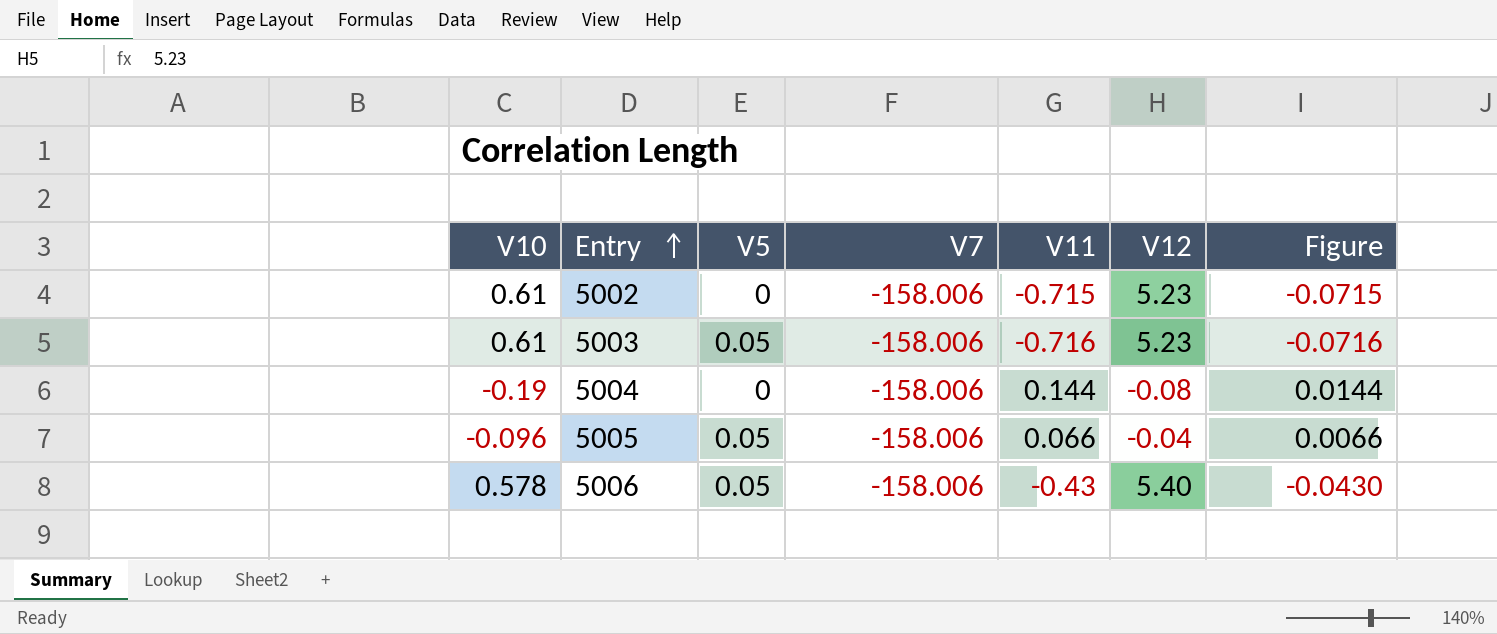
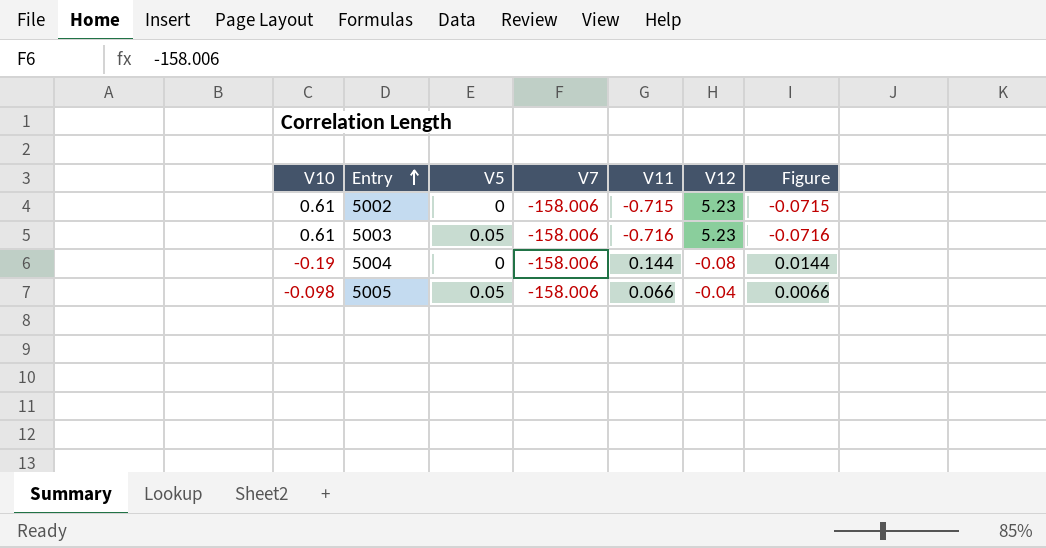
row 5006: 0.578 | 0.05 | -158.006 | -0.43 | 5.40 | -0.0430 -> none
5005 | V10: -0.096 -> -0.098

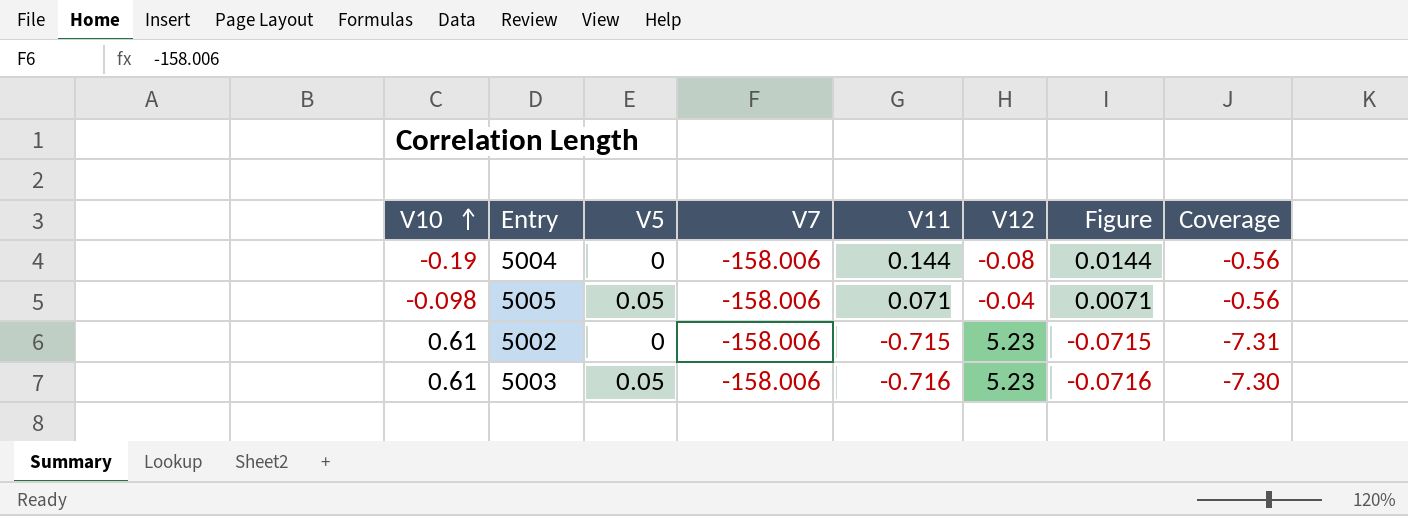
row order: Entry ascending -> V10 ascending
column Coverage | formula: none -> [V12] / [V11]
5005 | V11: 0.066 -> 0.071
5005 | Figure: 0.0066 -> 0.0071

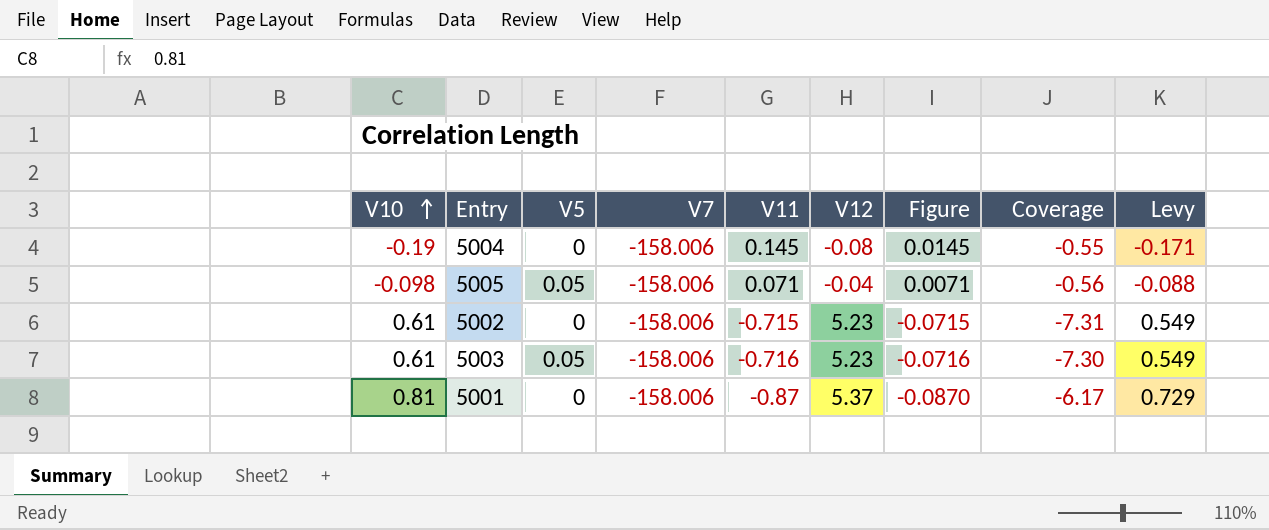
column Levy | formula: none -> [V10] * 0.9
5004 | V11: 0.144 -> 0.145
5004 | Figure: 0.0144 -> 0.0145
5004 | Coverage: -0.56 -> -0.55
row 5001: none -> 0.81 | 0 | -158.006 | -0.87 | 5.37 | -0.0870 | -6.17 | 0.729

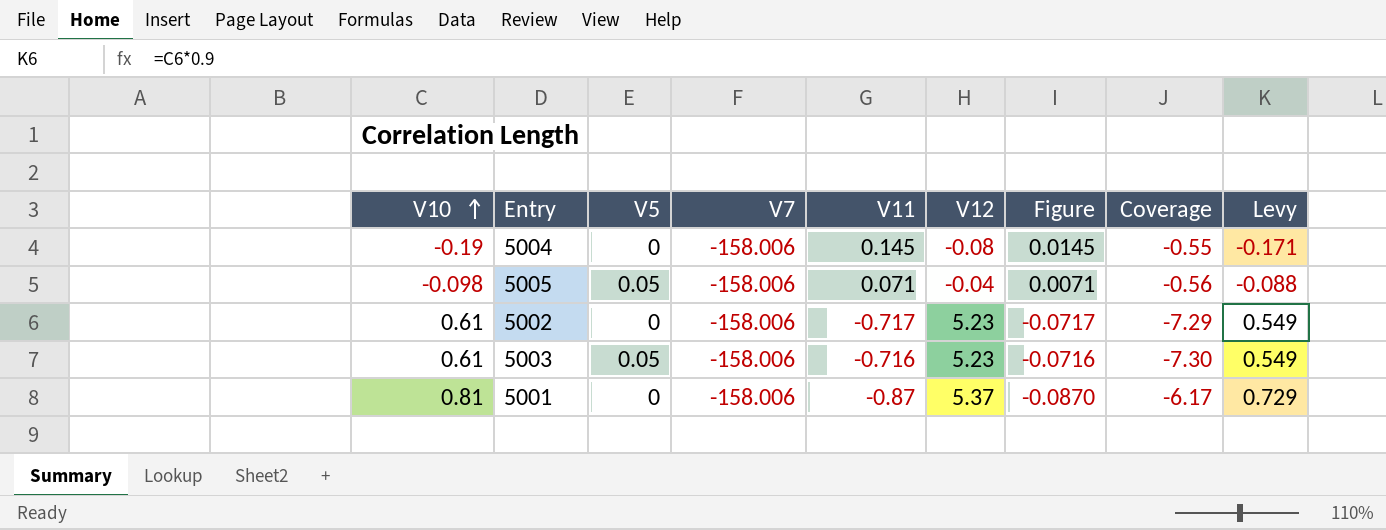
5002 | V11: -0.715 -> -0.717
5002 | Figure: -0.0715 -> -0.0717
5002 | Coverage: -7.31 -> -7.29

